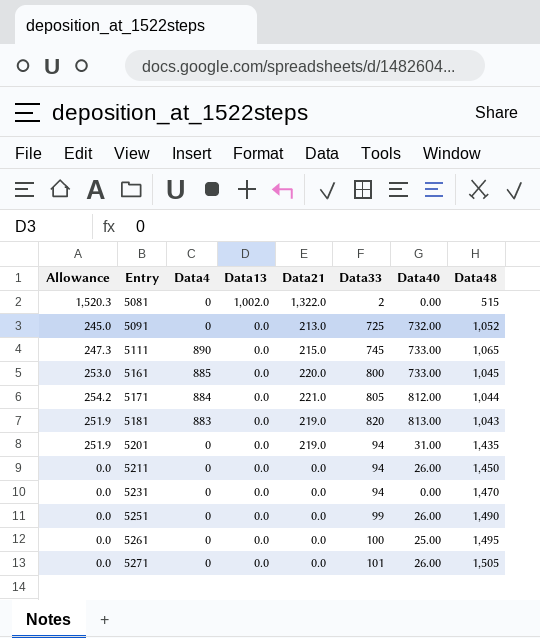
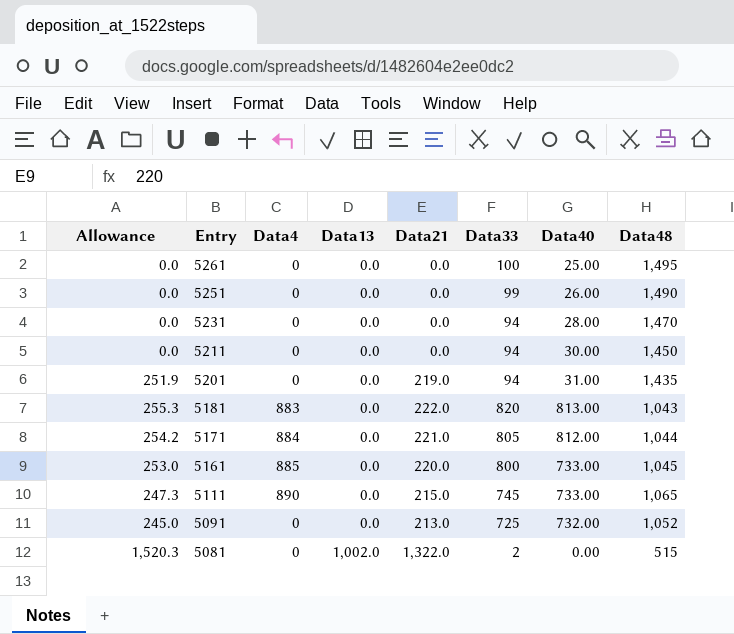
row order: Entry ascending -> Entry descending
row 5271: 0.0 | 0 | 0.0 | 0.0 | 101 | 26.00 | 1,505 -> none
5231 | Data40: 0.00 -> 28.00
5211 | Data40: 26.00 -> 30.00
5181 | Allowance: 251.9 -> 255.3
5181 | Data21: 219.0 -> 222.0

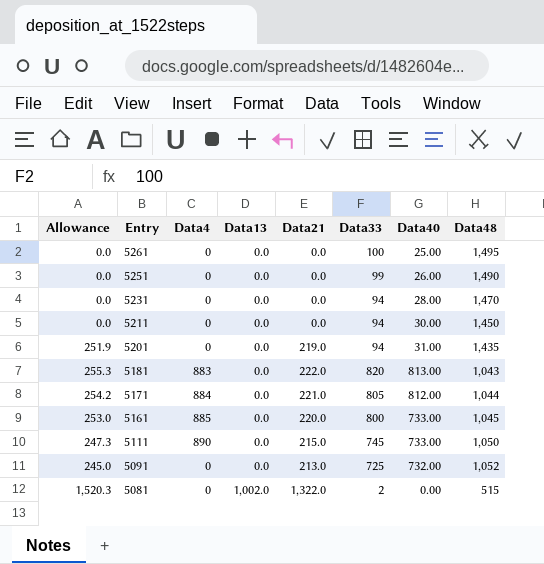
5111 | Data48: 1,065 -> 1,050

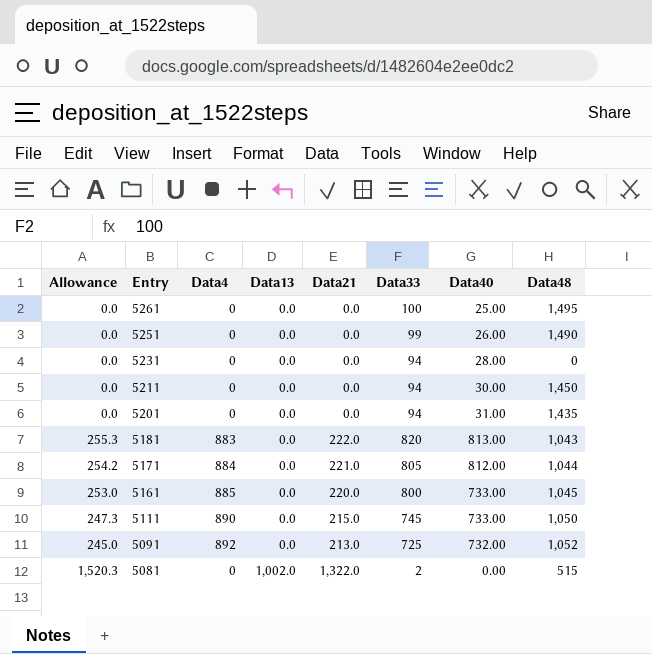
5231 | Data48: 1,470 -> 0
5201 | Allowance: 251.9 -> 0.0
5201 | Data21: 219.0 -> 0.0
5091 | Data4: 0 -> 892

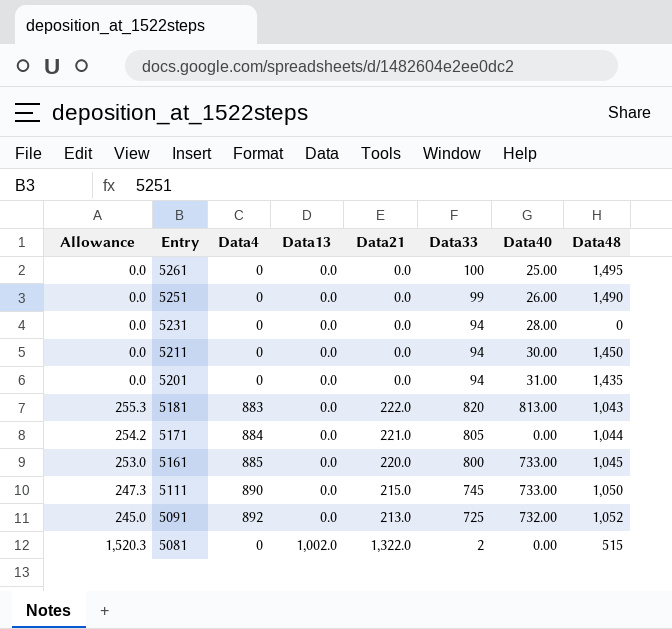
5171 | Data40: 812.00 -> 0.00

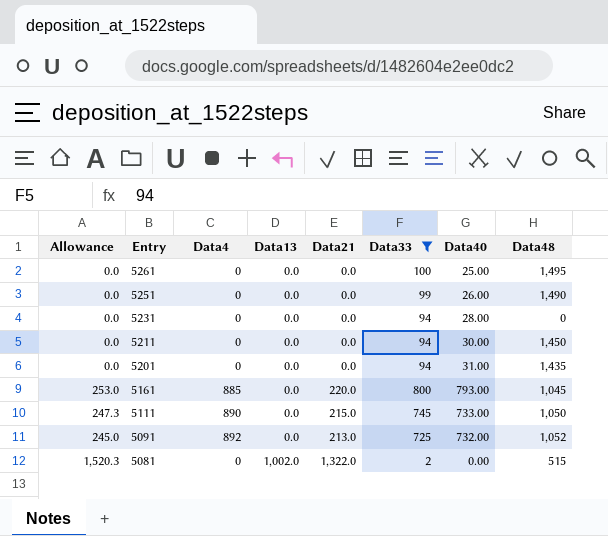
filter: none -> Data33 <= 800
5161 | Data40: 733.00 -> 793.00

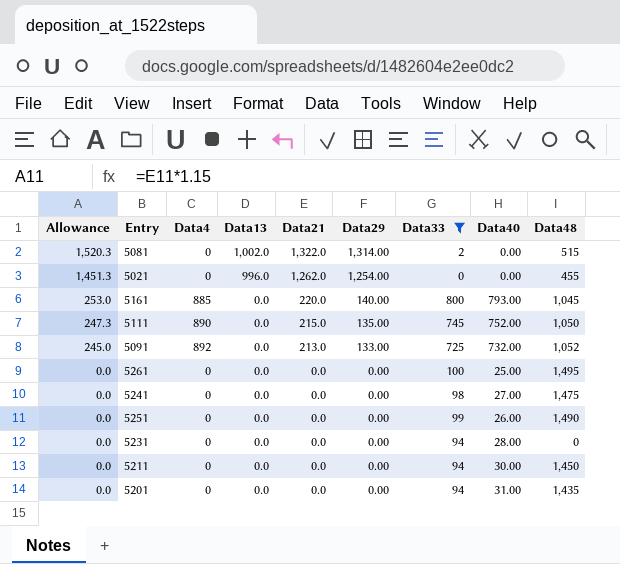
row order: Entry descending -> Allowance descending
column Data29 | position: none -> 6
row 5021: none -> 1,451.3 | 0 | 996.0 | 1,262.0 | 1,254.00 | 0 | 0.00 | 455
5111 | Data40: 733.00 -> 752.00
row 5241: none -> 0.0 | 0 | 0.0 | 0.0 | 0.00 | 98 | 27.00 | 1,475

